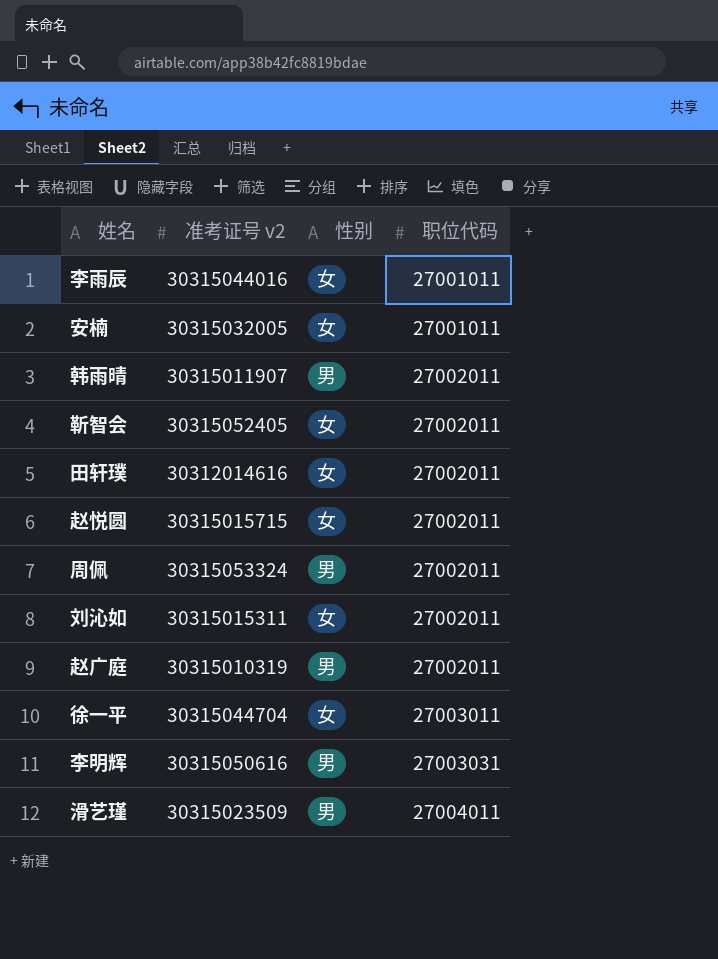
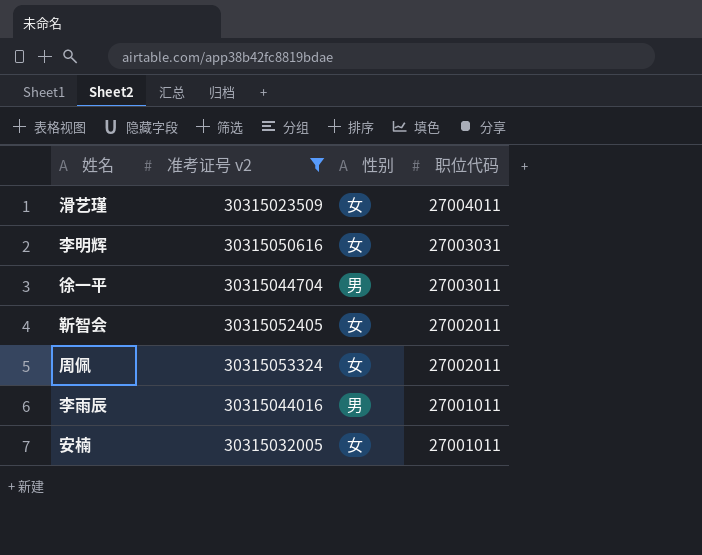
filter: none -> 准考证号 v2 >= 30315023509
row order: 职位代码 ascending -> 职位代码 descending
滑艺瑾 | 性别: 男 -> 女
李明辉 | 性别: 男 -> 女
徐一平 | 性别: 女 -> 男
周佩 | 性别: 男 -> 女
李雨辰 | 性别: 女 -> 男

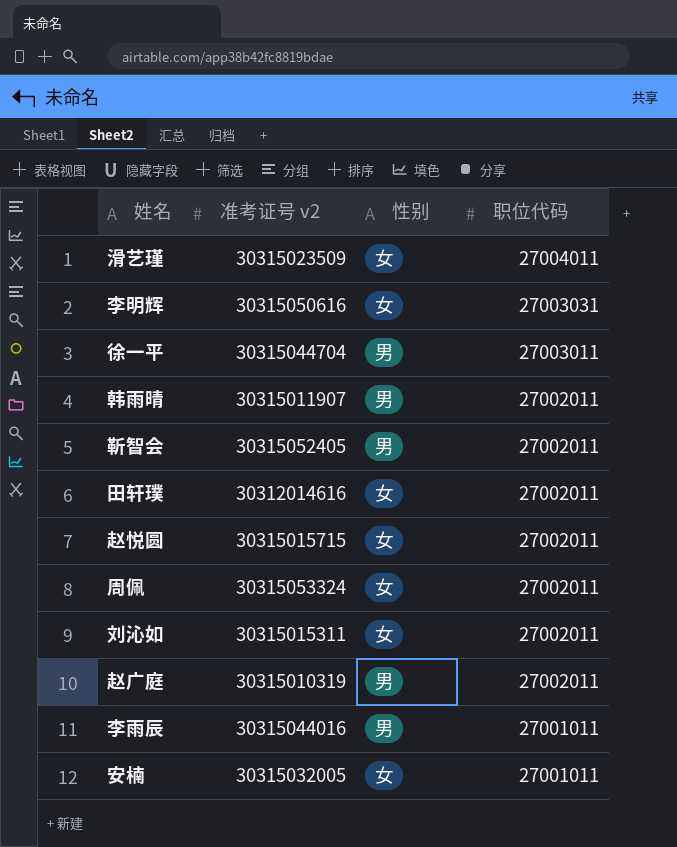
filter: 准考证号 v2 >= 30315023509 -> none
靳智会 | 性别: 女 -> 男

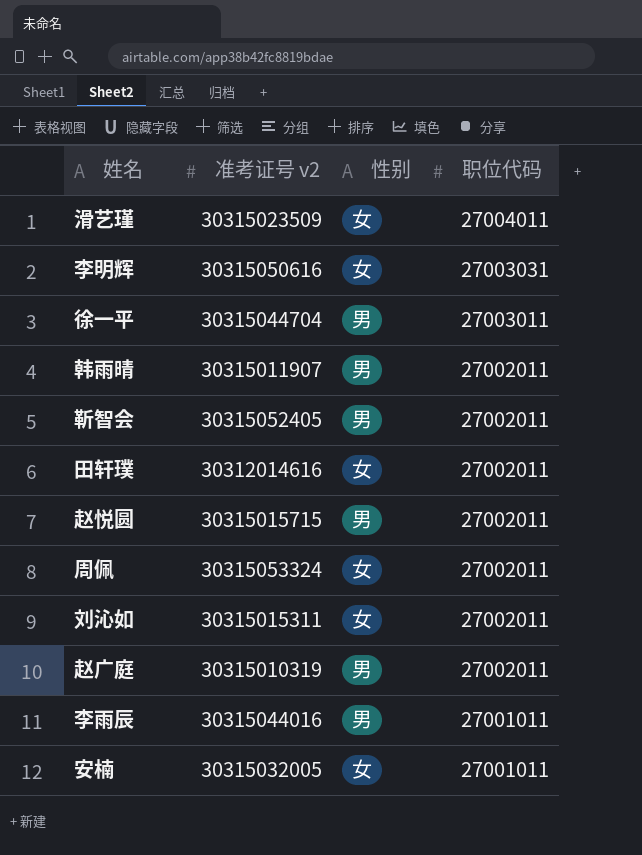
赵悦圆 | 性别: 女 -> 男

